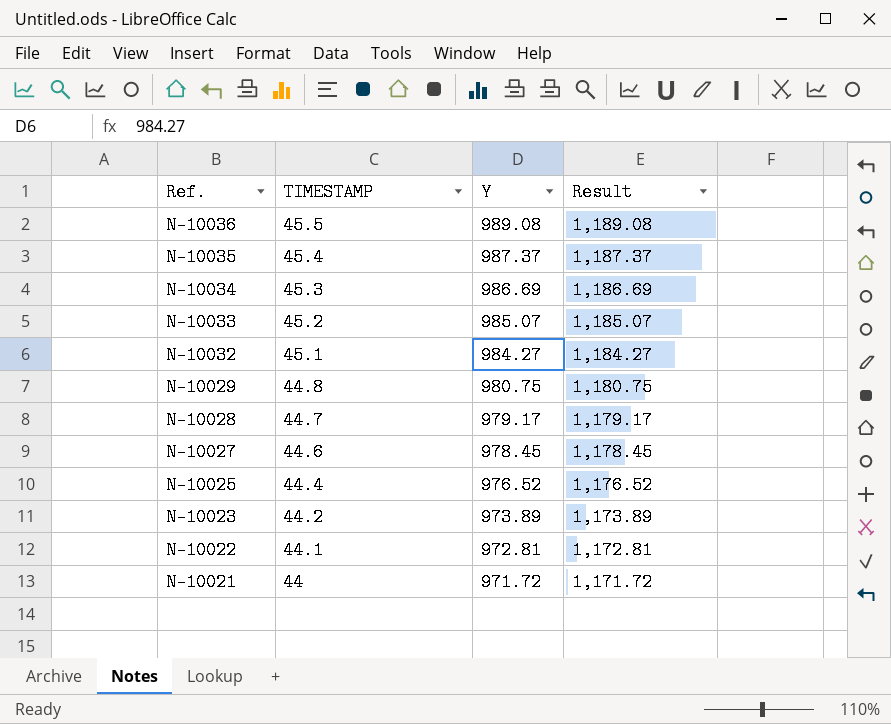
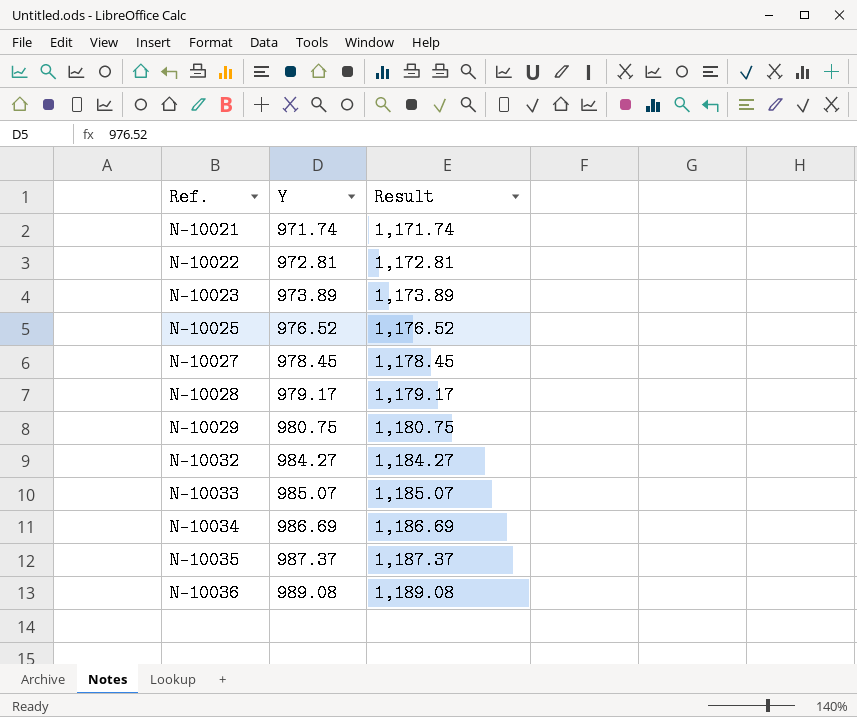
row order: Ref. descending -> Ref. ascending
column TIMESTAMP | position: 2 -> none
N-10021 | Y: 971.72 -> 971.74
N-10021 | Result: 1,171.72 -> 1,171.74

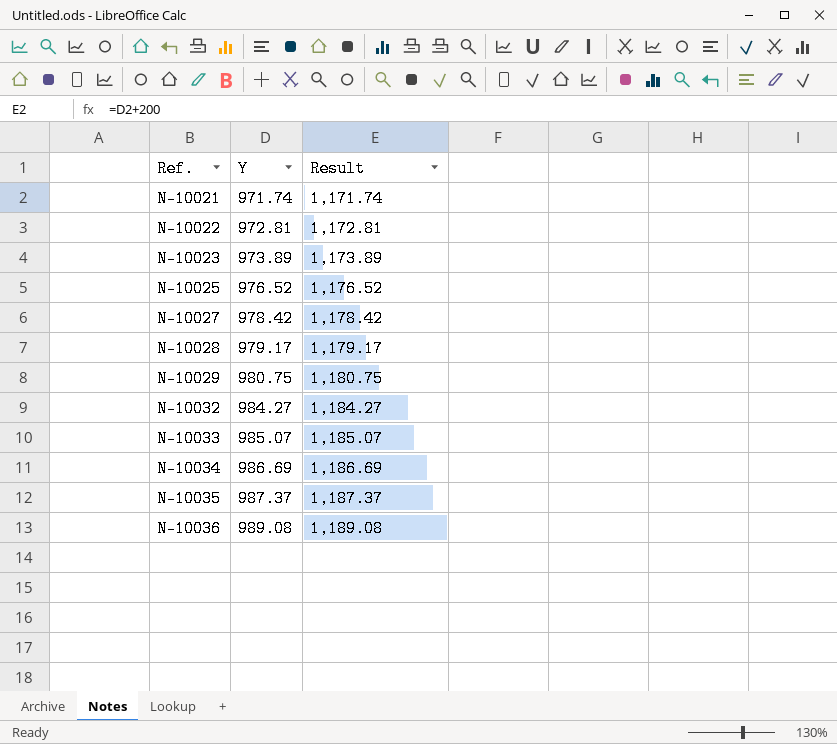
N-10027 | Y: 978.45 -> 978.42
N-10027 | Result: 1,178.45 -> 1,178.42

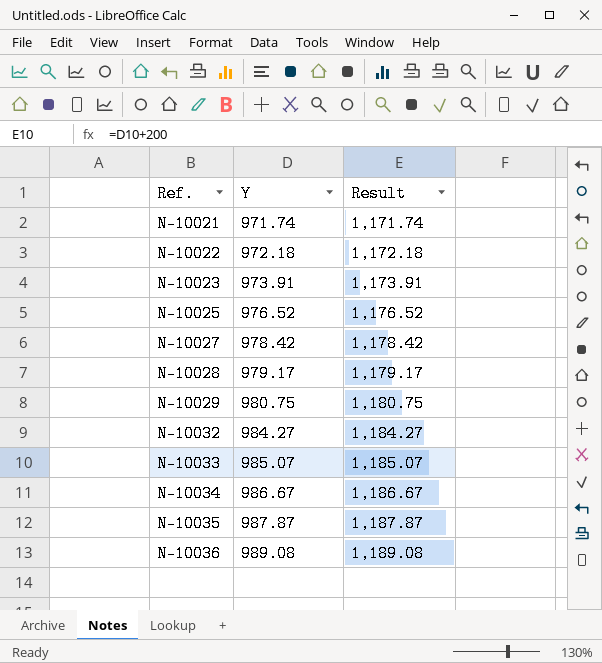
N-10022 | Y: 972.81 -> 972.18
N-10022 | Result: 1,172.81 -> 1,172.18
N-10023 | Y: 973.89 -> 973.91
N-10023 | Result: 1,173.89 -> 1,173.91
N-10034 | Y: 986.69 -> 986.67
N-10034 | Result: 1,186.69 -> 1,186.67
N-10035 | Y: 987.37 -> 987.87
N-10035 | Result: 1,187.37 -> 1,187.87

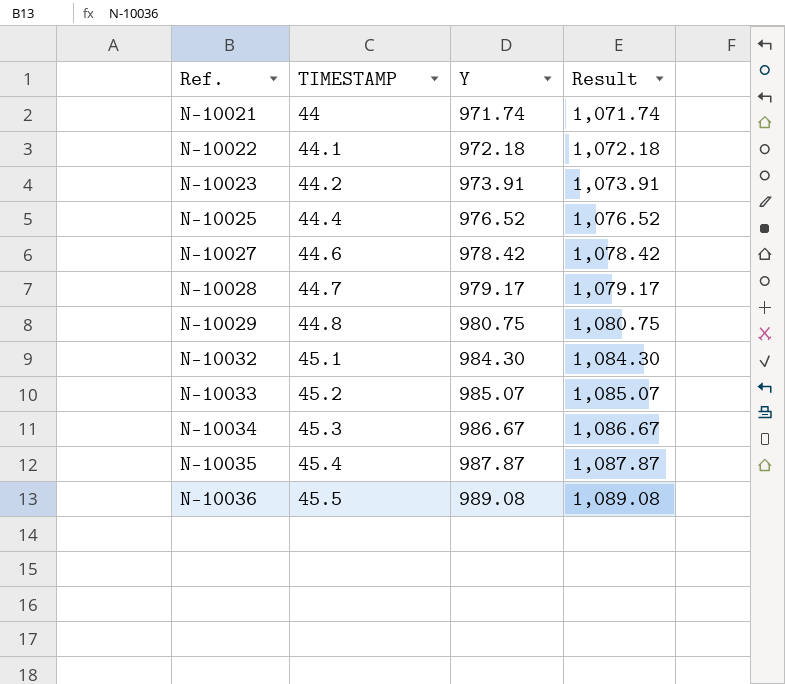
column TIMESTAMP | position: none -> 2
column Result | formula: [Y] + 200 -> [Y] + 100
N-10032 | Y: 984.27 -> 984.30

